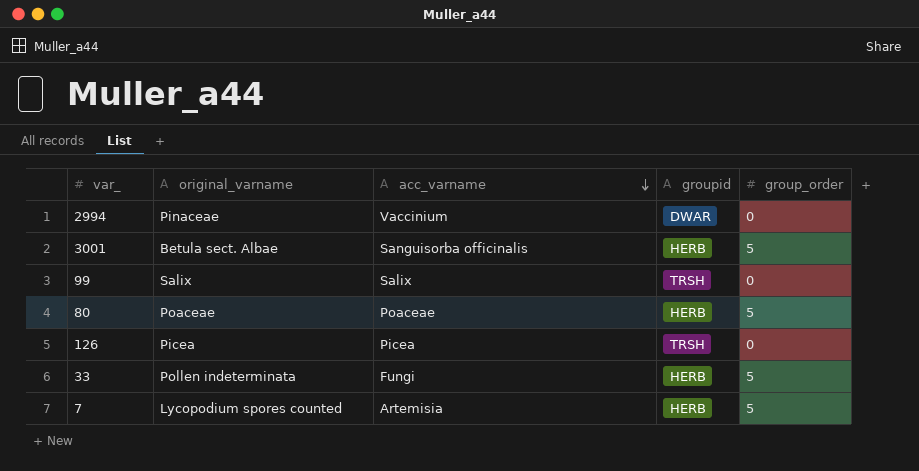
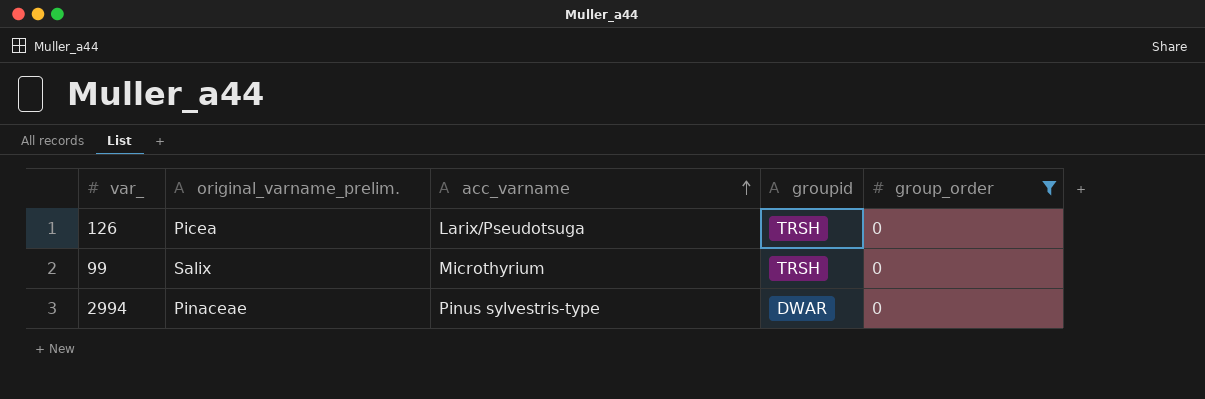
filter: none -> group_order = 0
row order: acc_varname descending -> acc_varname ascending
column name: original_varname -> original_varname_prelim.
126 | acc_varname: Picea -> Larix/Pseudotsuga
99 | acc_varname: Salix -> Microthyrium
2994 | acc_varname: Vaccinium -> Pinus sylvestris-type

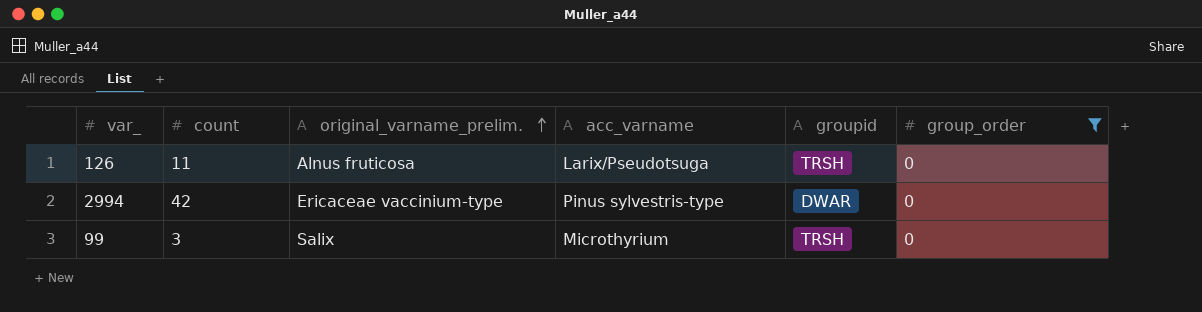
row order: acc_varname ascending -> original_varname_prelim. ascending
column count | position: none -> 2
126 | original_varname_prelim.: Picea -> Alnus fruticosa
2994 | original_varname_prelim.: Pinaceae -> Ericaceae vaccinium-type

